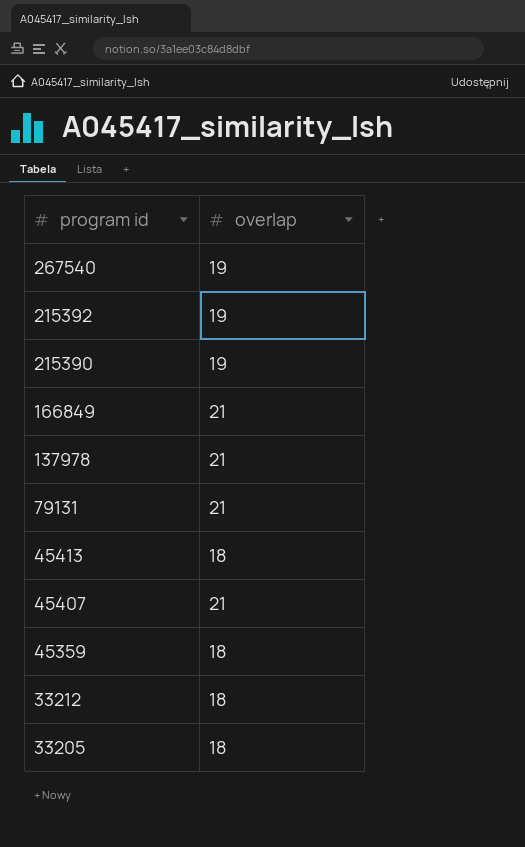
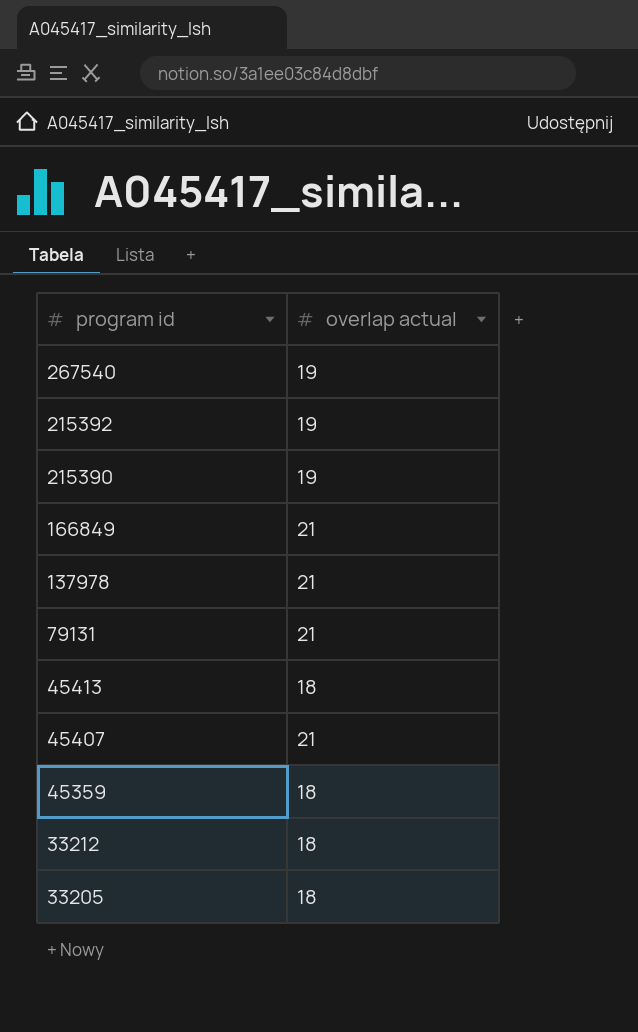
column name: overlap -> overlap actual

